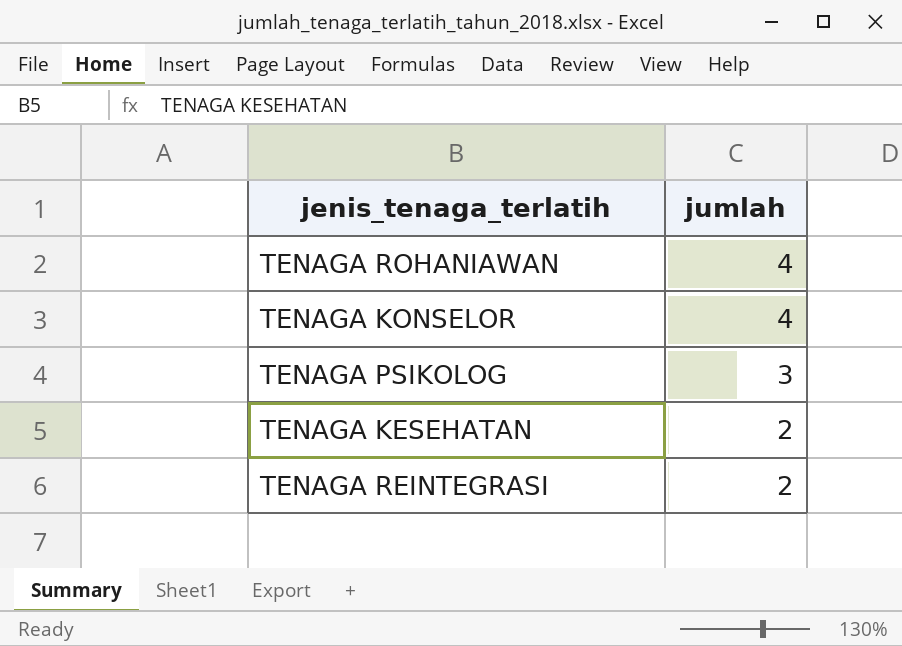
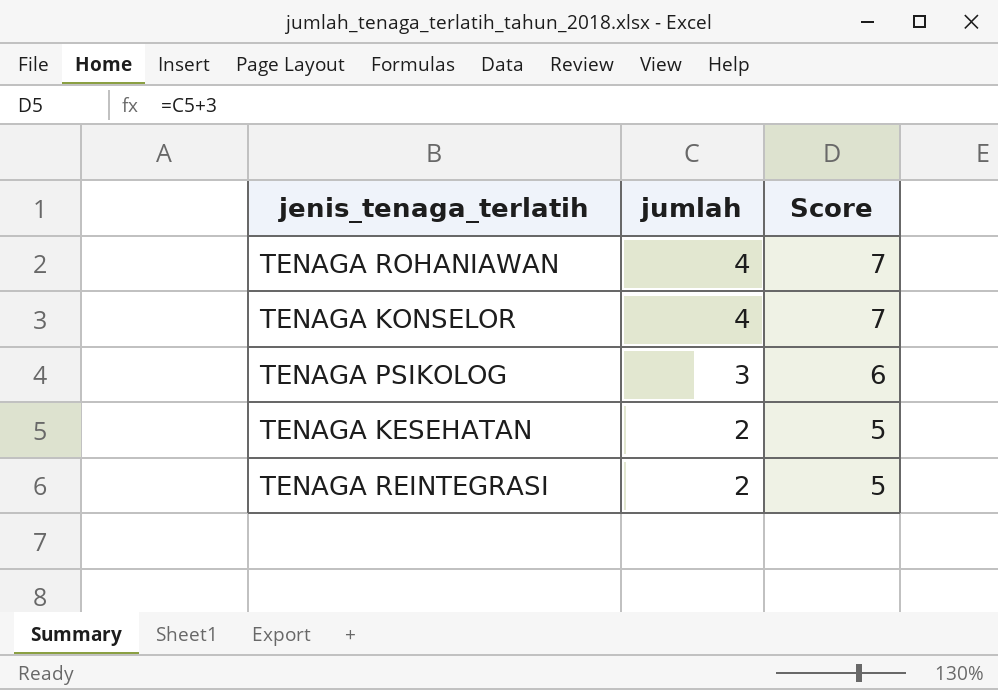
column Score | formula: none -> [jumlah] + 3

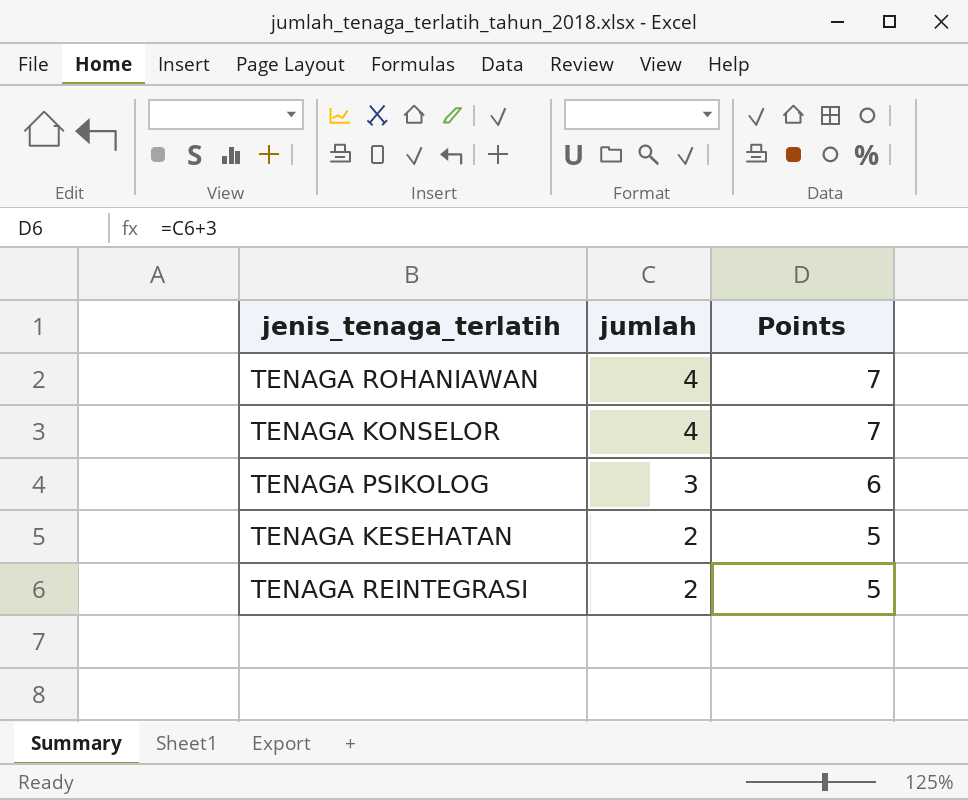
column name: Score -> Points

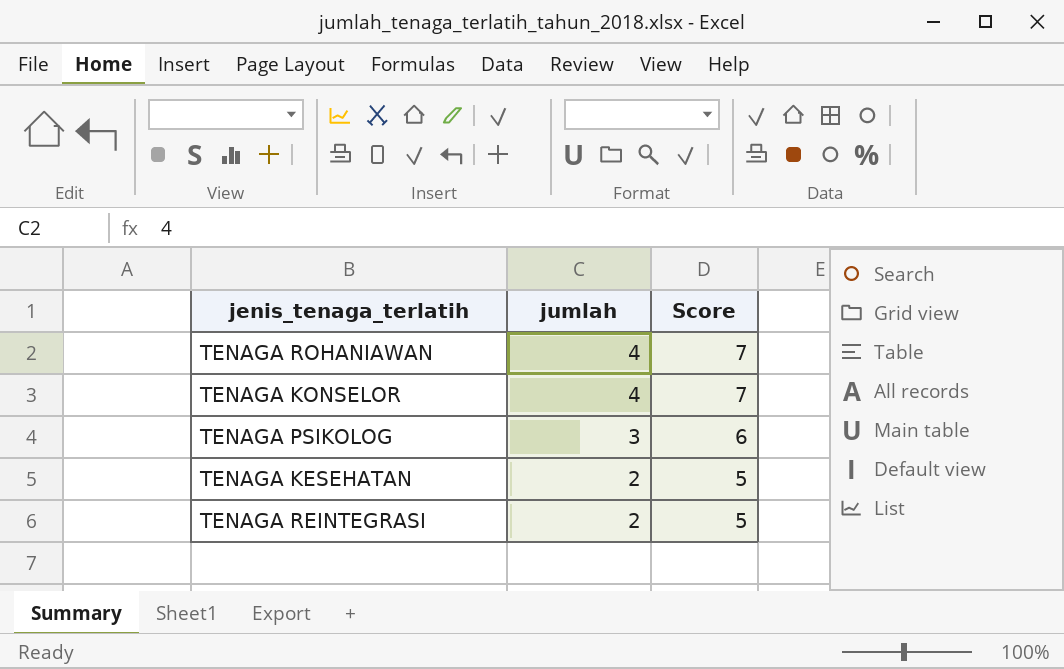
column name: Points -> Score

